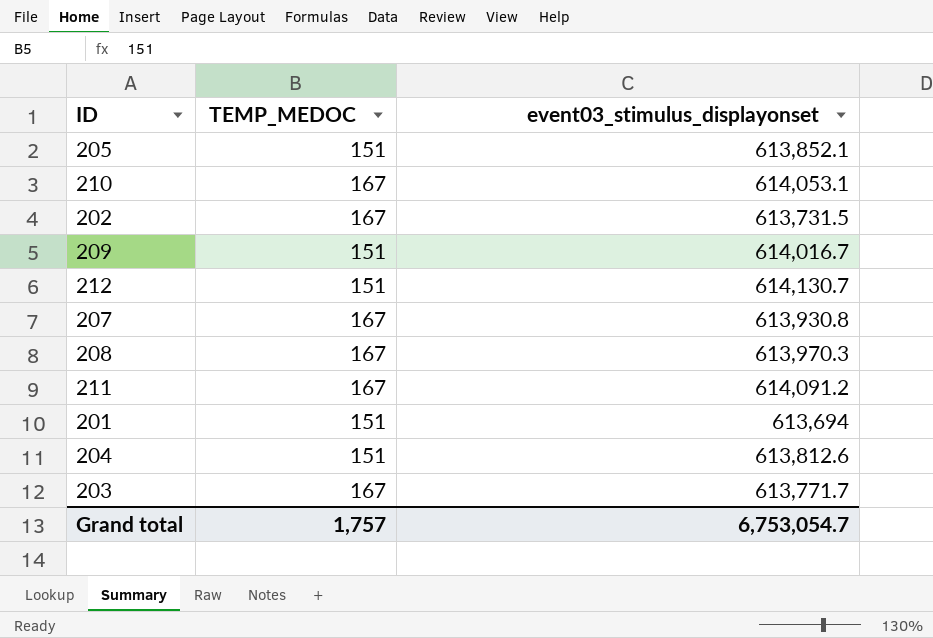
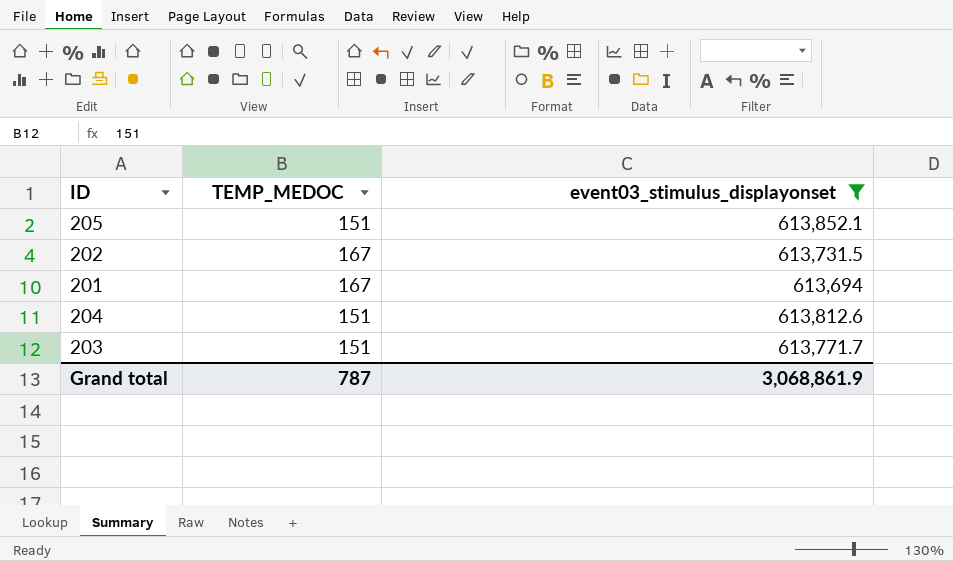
filter: none -> event03_stimulus_displayonset <= 613,852.1
201 | TEMP_MEDOC: 151 -> 167
203 | TEMP_MEDOC: 167 -> 151
Grand total | TEMP_MEDOC: 1,757 -> 787
Grand total | event03_stimulus_displayonset: 6,753,054.7 -> 3,068,861.9

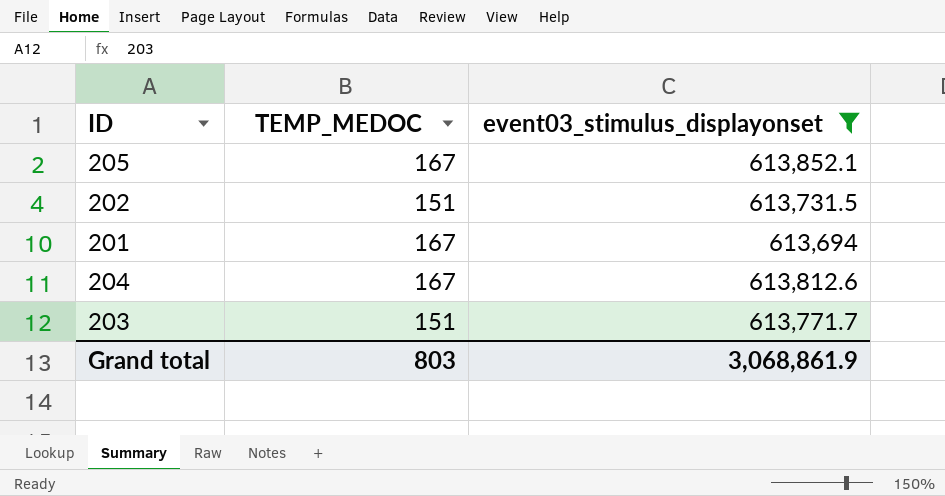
205 | TEMP_MEDOC: 151 -> 167
202 | TEMP_MEDOC: 167 -> 151
204 | TEMP_MEDOC: 151 -> 167
Grand total | TEMP_MEDOC: 787 -> 803

